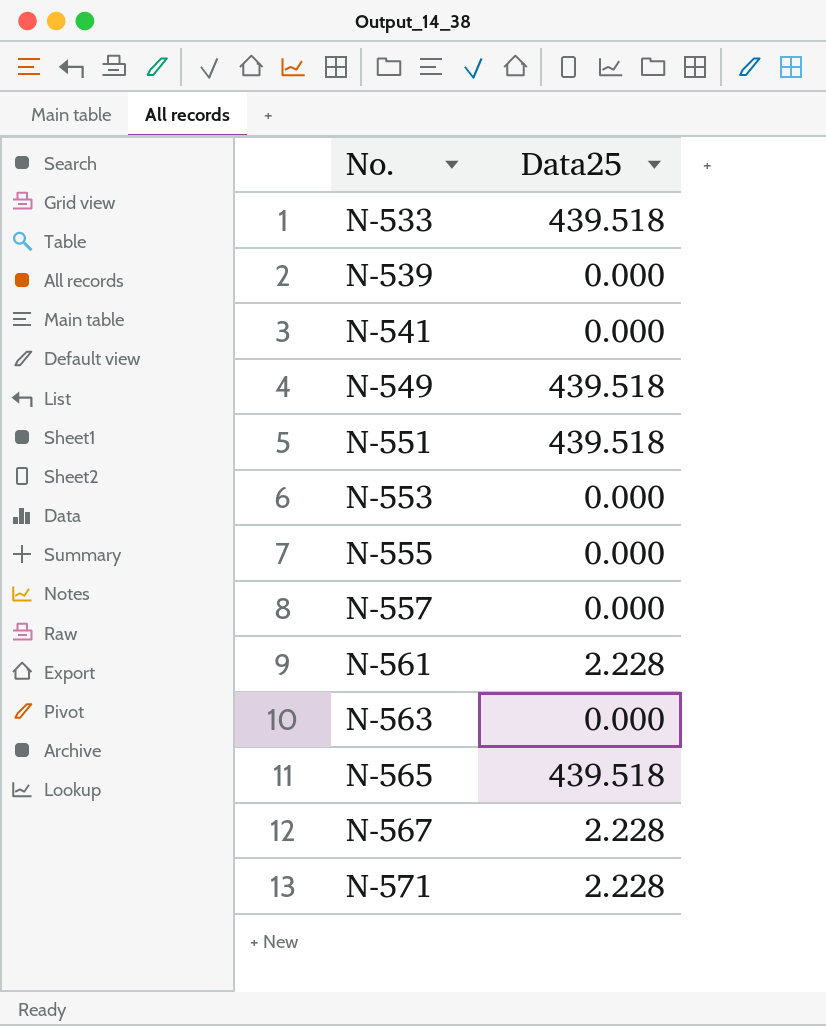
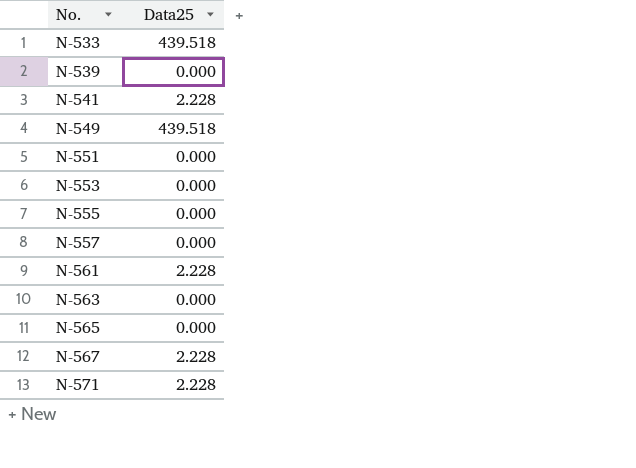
N-541 | Data25: 0.000 -> 2.228
N-551 | Data25: 439.518 -> 0.000
N-565 | Data25: 439.518 -> 0.000

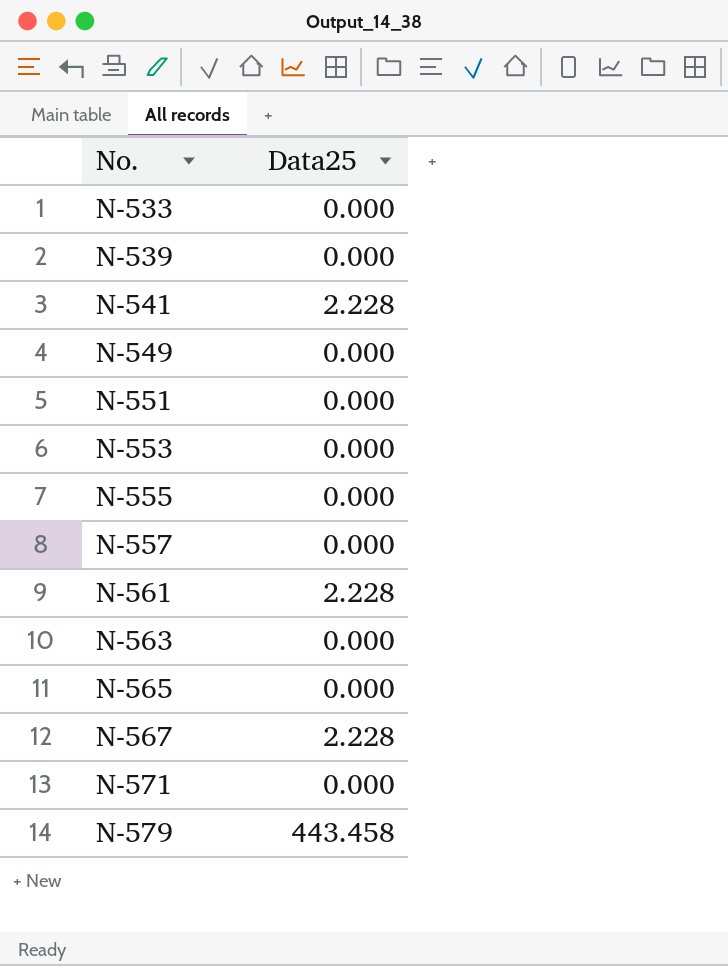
N-533 | Data25: 439.518 -> 0.000
N-549 | Data25: 439.518 -> 0.000
N-571 | Data25: 2.228 -> 0.000
row N-579: none -> 443.458

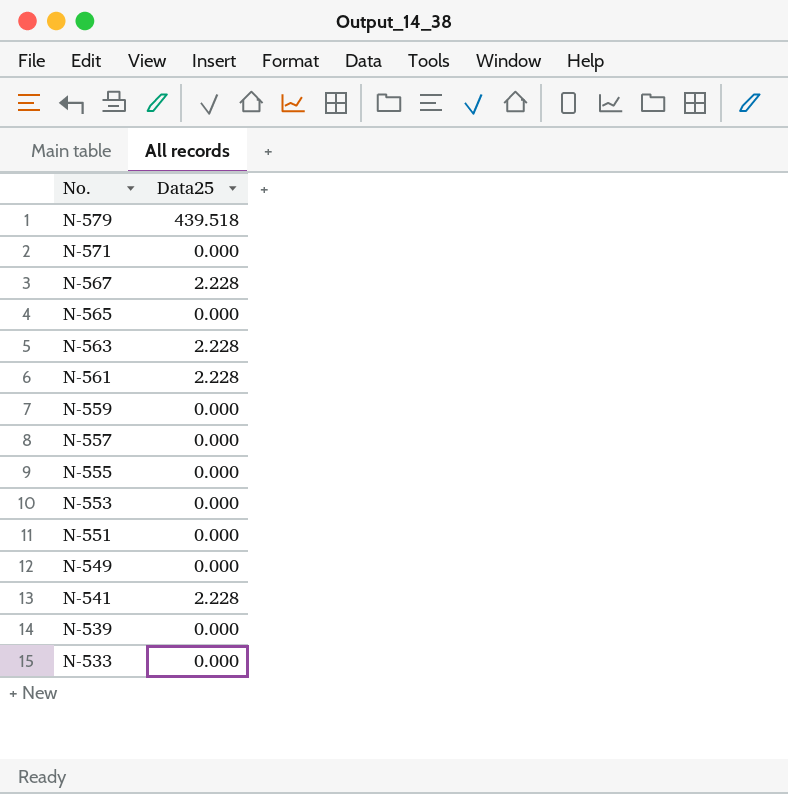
row order: No. ascending -> No. descending
N-579 | Data25: 443.458 -> 439.518
N-563 | Data25: 0.000 -> 2.228
row N-559: none -> 0.000

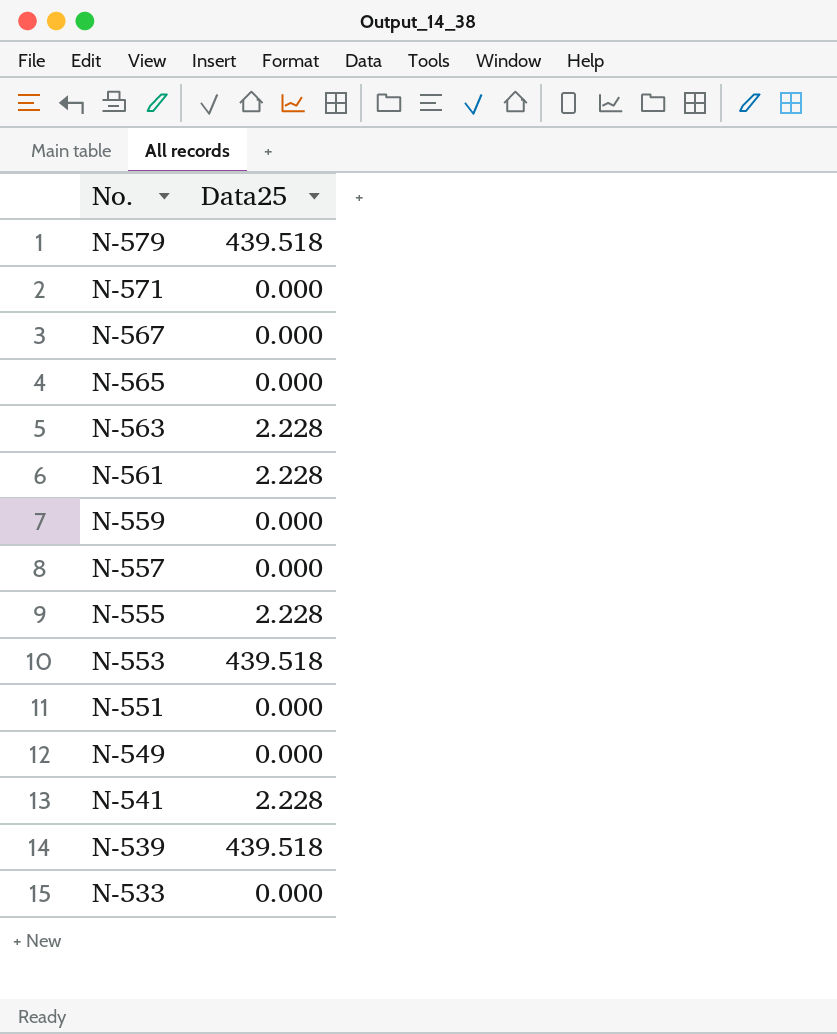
N-567 | Data25: 2.228 -> 0.000
N-555 | Data25: 0.000 -> 2.228
N-553 | Data25: 0.000 -> 439.518
N-539 | Data25: 0.000 -> 439.518

